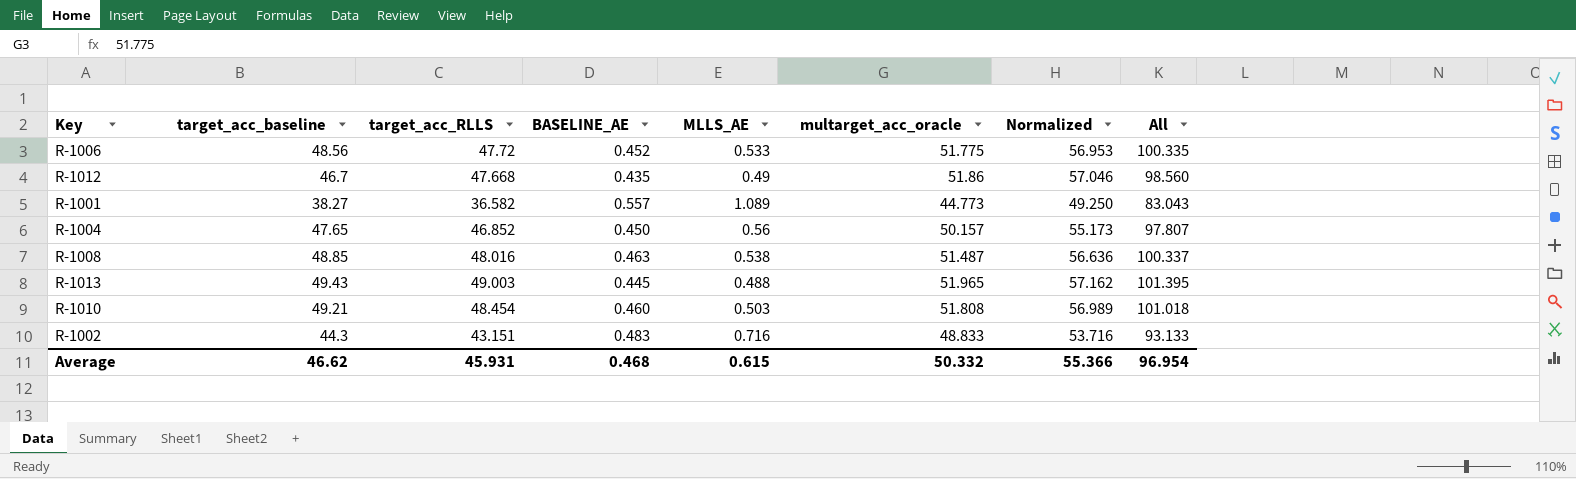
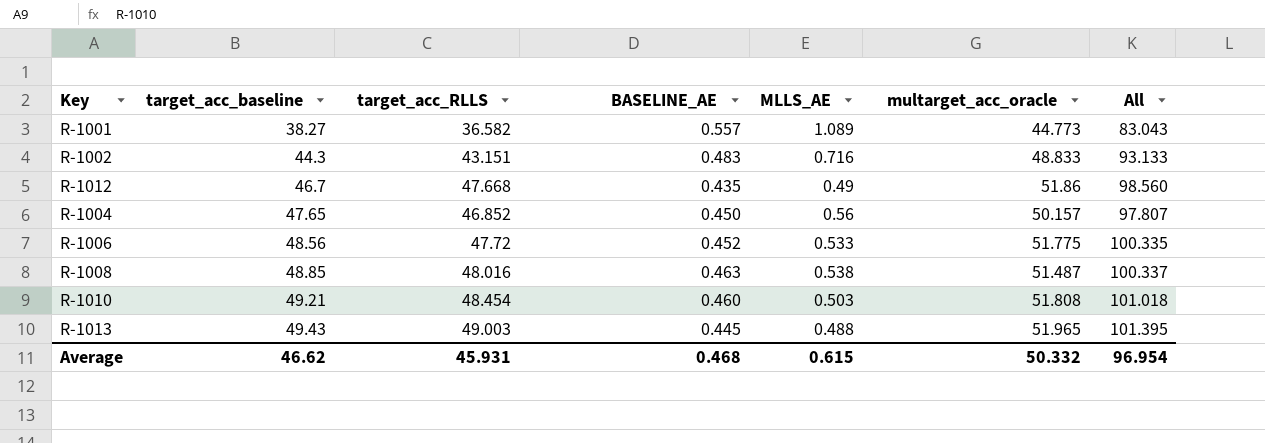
row order: none -> target_acc_baseline ascending
column Normalized | formula: [multarget_acc_oracle] * 1.1 -> none

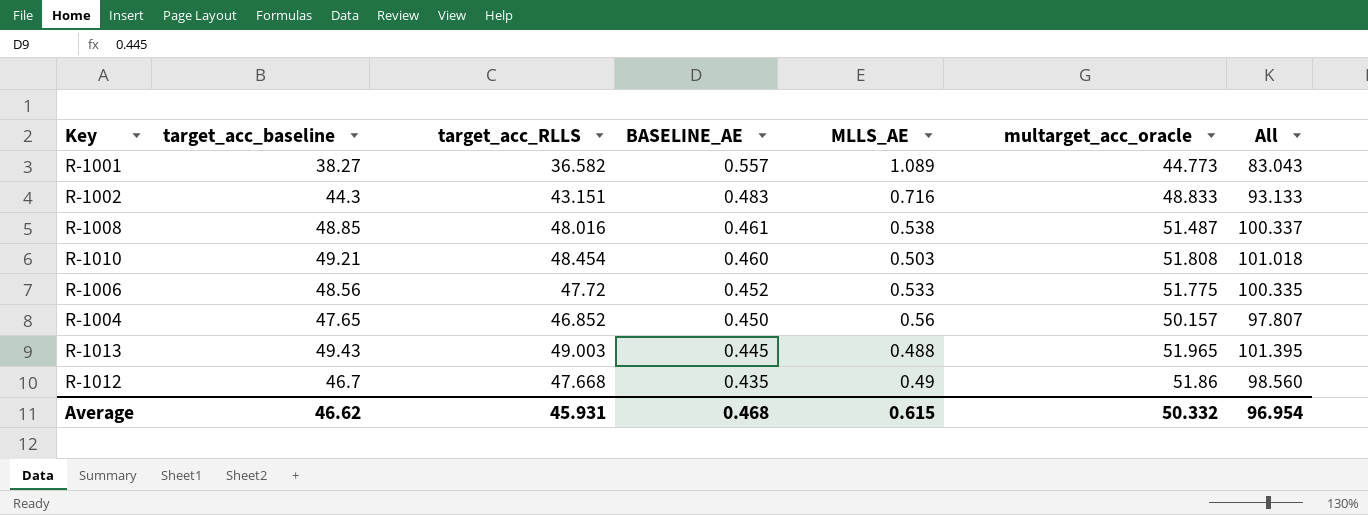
row order: target_acc_baseline ascending -> BASELINE_AE descending
R-1008 | BASELINE_AE: 0.463 -> 0.461

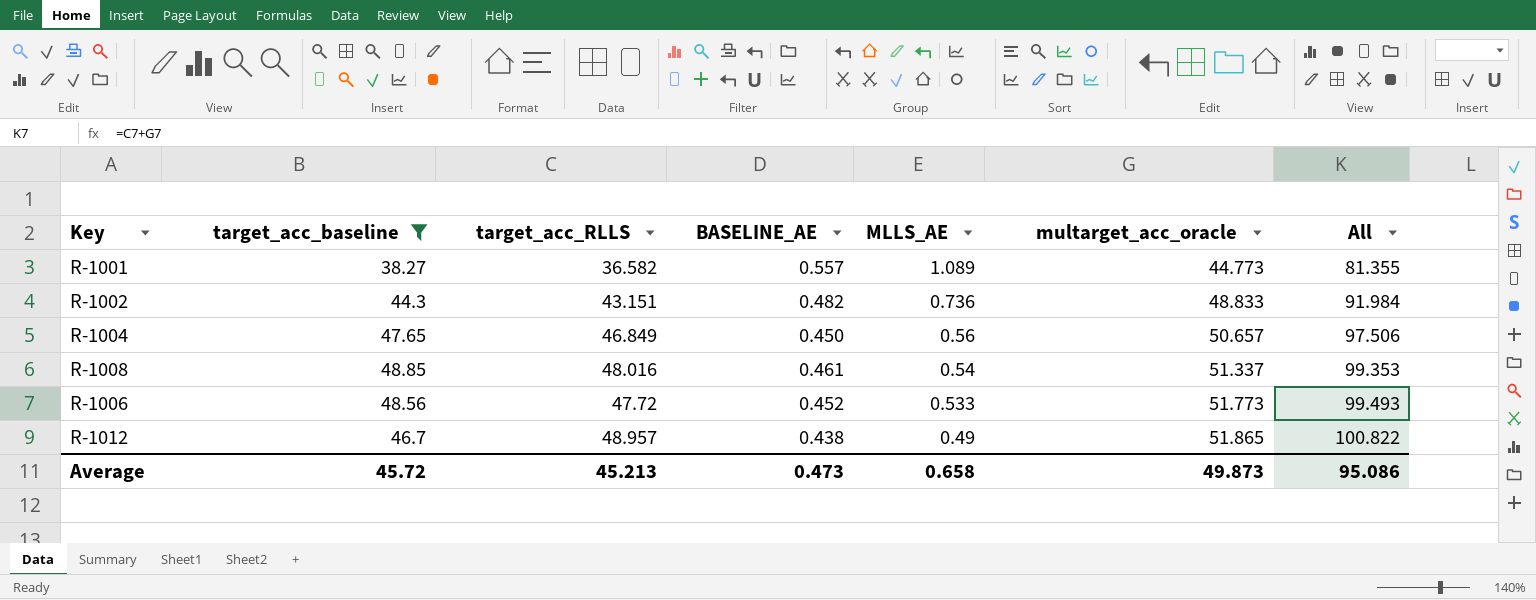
filter: none -> target_acc_baseline <= 48.85
row order: BASELINE_AE descending -> MLLS_AE descending
column All | formula: [target_acc_baseline] + [multarget_acc_oracle] -> [target_acc_RLLS] + [multarget_acc_oracle]
R-1002 | BASELINE_AE: 0.483 -> 0.482
R-1002 | MLLS_AE: 0.716 -> 0.736
R-1004 | target_acc_RLLS: 46.852 -> 46.849
R-1004 | multarget_acc_oracle: 50.157 -> 50.657
R-1008 | MLLS_AE: 0.538 -> 0.54
R-1008 | multarget_acc_oracle: 51.487 -> 51.337
R-1006 | multarget_acc_oracle: 51.775 -> 51.773
R-1012 | target_acc_RLLS: 47.668 -> 48.957
R-1012 | BASELINE_AE: 0.435 -> 0.438
R-1012 | multarget_acc_oracle: 51.86 -> 51.865
Average | target_acc_baseline: 46.62 -> 45.72
Average | target_acc_RLLS: 45.931 -> 45.213
Average | BASELINE_AE: 0.468 -> 0.473
Average | MLLS_AE: 0.615 -> 0.658
Average | multarget_acc_oracle: 50.332 -> 49.873
Average | All: 96.954 -> 95.086

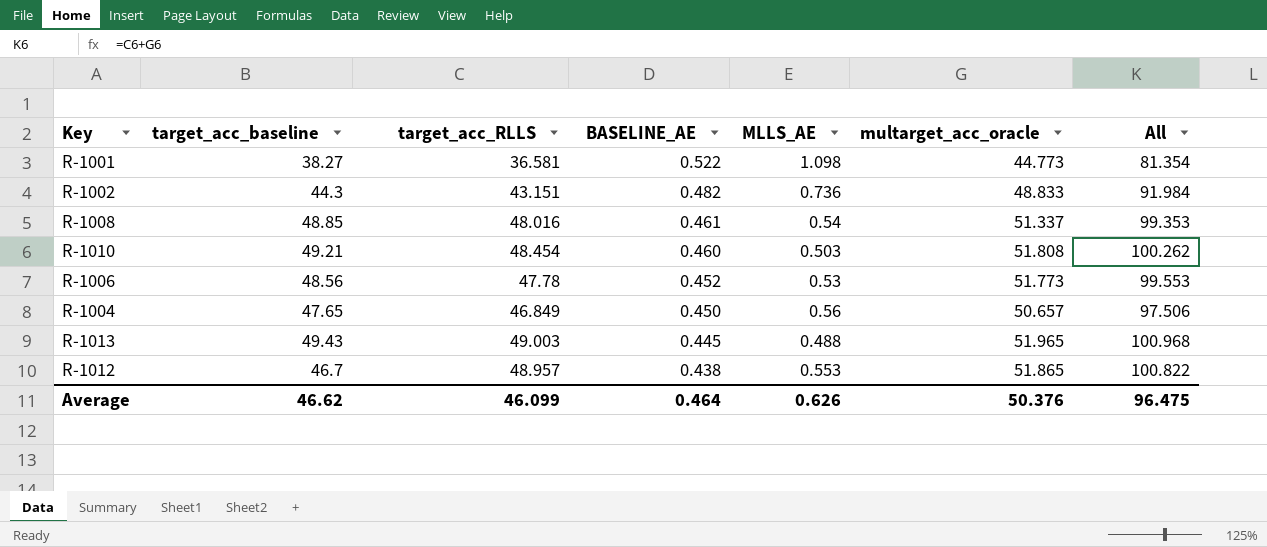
filter: target_acc_baseline <= 48.85 -> none
row order: MLLS_AE descending -> BASELINE_AE descending
R-1001 | target_acc_RLLS: 36.582 -> 36.581
R-1001 | BASELINE_AE: 0.557 -> 0.522
R-1001 | MLLS_AE: 1.089 -> 1.098
R-1001 | All: 81.355 -> 81.354
R-1006 | target_acc_RLLS: 47.72 -> 47.78
R-1006 | MLLS_AE: 0.533 -> 0.53
R-1006 | All: 99.493 -> 99.553
R-1012 | MLLS_AE: 0.49 -> 0.553
Average | target_acc_baseline: 45.72 -> 46.62
Average | target_acc_RLLS: 45.213 -> 46.099
Average | BASELINE_AE: 0.473 -> 0.464
Average | MLLS_AE: 0.658 -> 0.626
Average | multarget_acc_oracle: 49.873 -> 50.376
Average | All: 95.086 -> 96.475

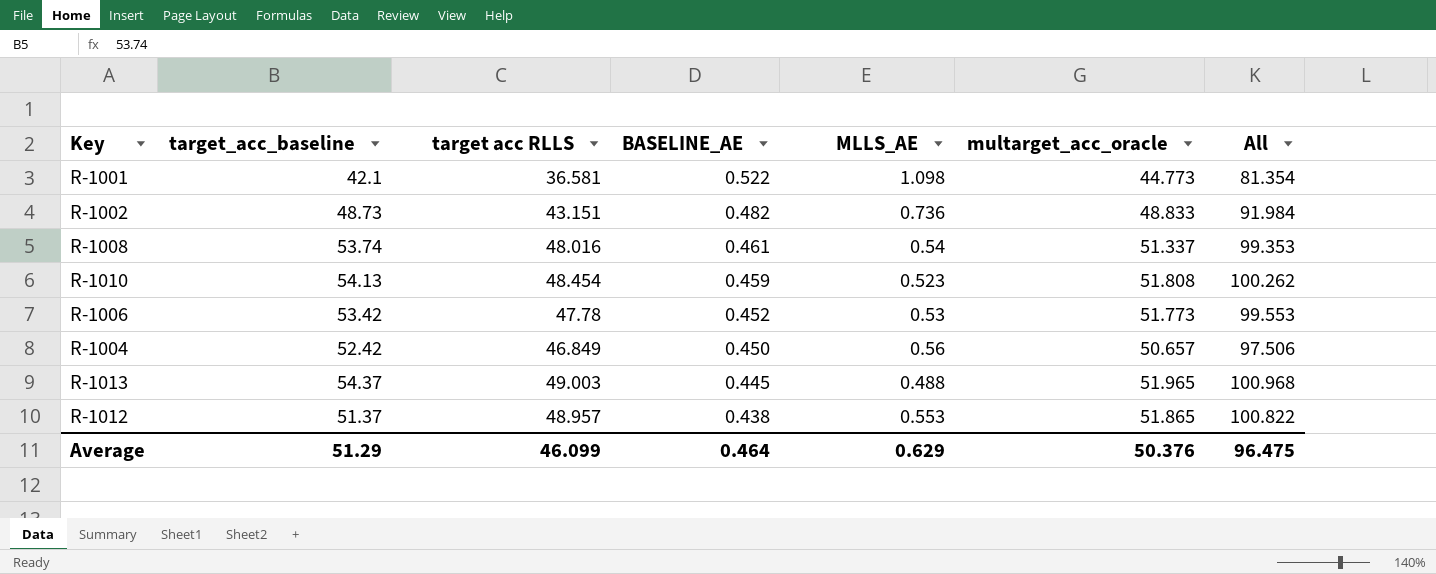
column name: target_acc_RLLS -> target acc RLLS
R-1001 | target_acc_baseline: 38.27 -> 42.1
R-1002 | target_acc_baseline: 44.3 -> 48.73
R-1008 | target_acc_baseline: 48.85 -> 53.74
R-1010 | target_acc_baseline: 49.21 -> 54.13
R-1010 | BASELINE_AE: 0.460 -> 0.459
R-1010 | MLLS_AE: 0.503 -> 0.523
R-1006 | target_acc_baseline: 48.56 -> 53.42
R-1004 | target_acc_baseline: 47.65 -> 52.42
R-1013 | target_acc_baseline: 49.43 -> 54.37
R-1012 | target_acc_baseline: 46.7 -> 51.37
Average | target_acc_baseline: 46.62 -> 51.29
Average | MLLS_AE: 0.626 -> 0.629

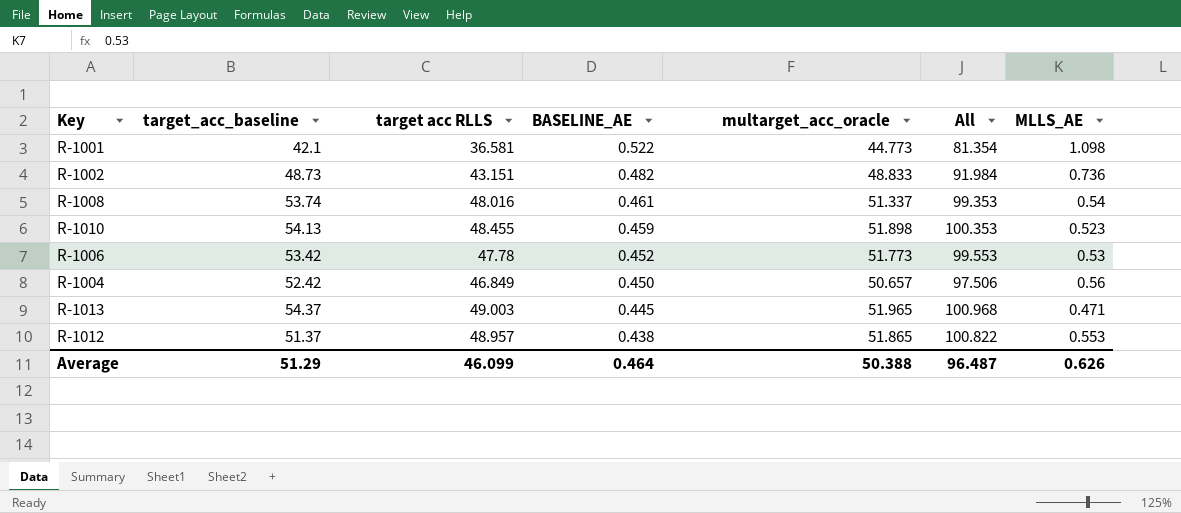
column MLLS_AE | position: 5 -> 7
R-1010 | target acc RLLS: 48.454 -> 48.455
R-1010 | multarget_acc_oracle: 51.808 -> 51.898
R-1010 | All: 100.262 -> 100.353
R-1013 | MLLS_AE: 0.488 -> 0.471
Average | multarget_acc_oracle: 50.376 -> 50.388
Average | All: 96.475 -> 96.487
Average | MLLS_AE: 0.629 -> 0.626

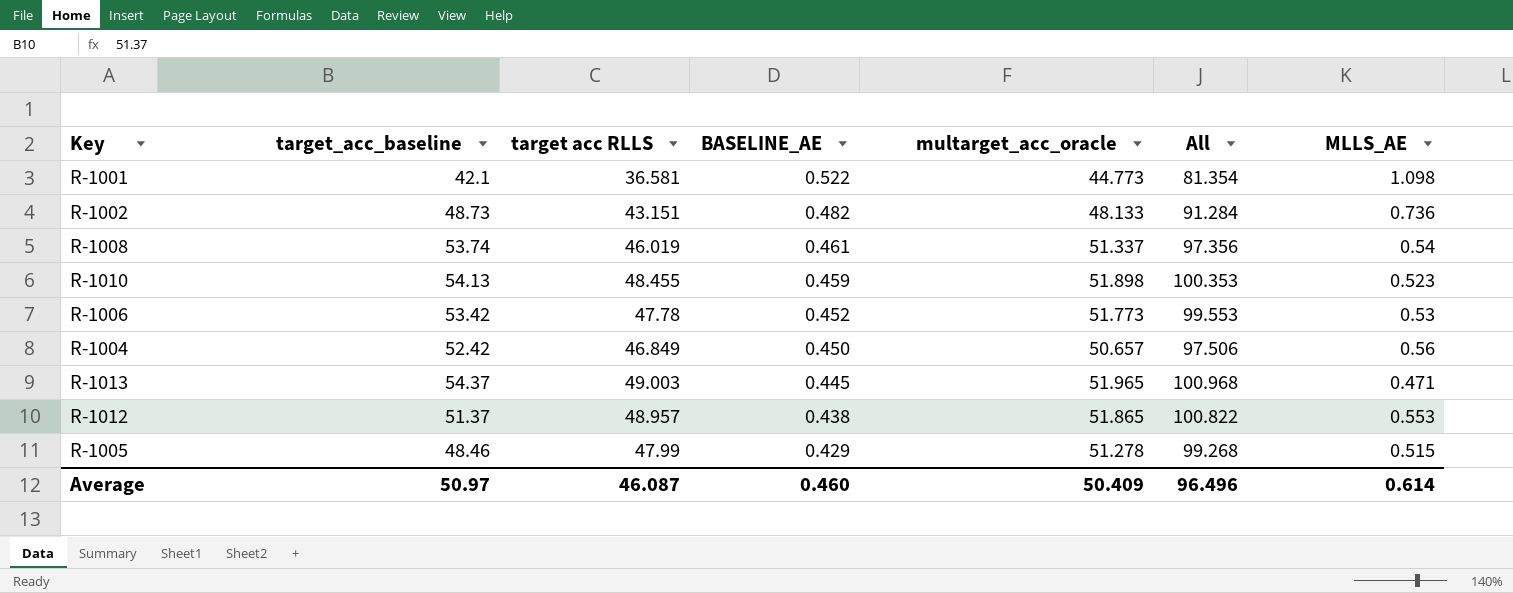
R-1002 | multarget_acc_oracle: 48.833 -> 48.133
R-1002 | All: 91.984 -> 91.284
R-1008 | target acc RLLS: 48.016 -> 46.019
R-1008 | All: 99.353 -> 97.356
row R-1005: none -> 48.46 | 47.99 | 0.429 | 51.278 | 99.268 | 0.515
Average | target_acc_baseline: 51.29 -> 50.97
Average | target acc RLLS: 46.099 -> 46.087
Average | BASELINE_AE: 0.464 -> 0.460
Average | multarget_acc_oracle: 50.388 -> 50.409
Average | All: 96.487 -> 96.496
Average | MLLS_AE: 0.626 -> 0.614

